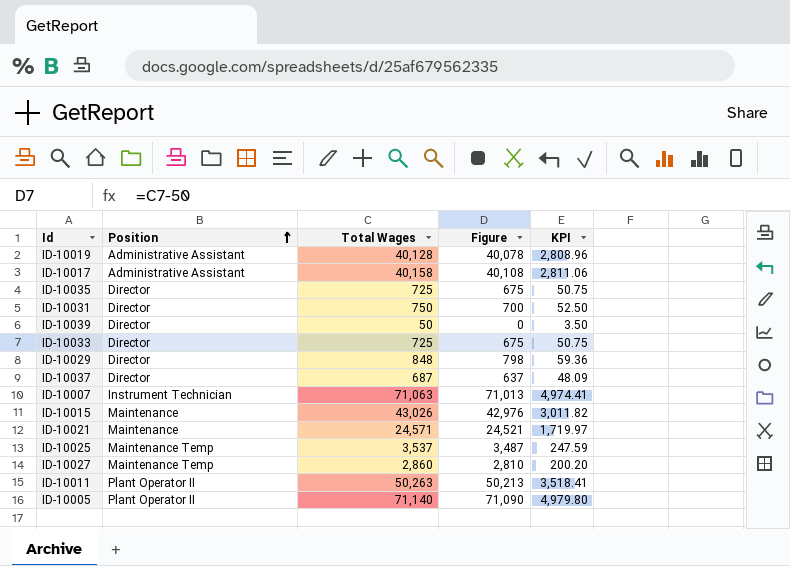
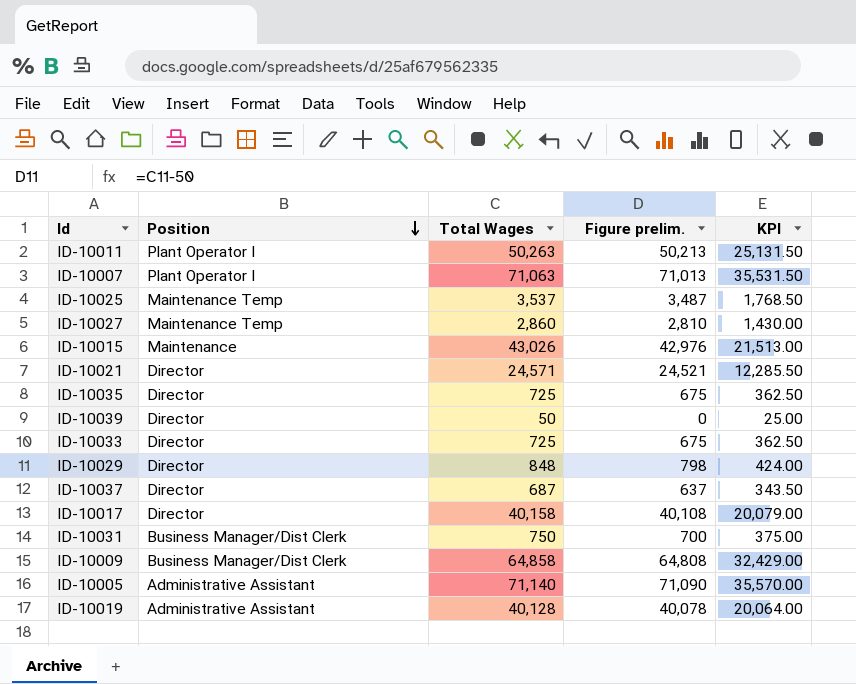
row order: Position ascending -> Position descending
column name: Figure -> Figure prelim.
column KPI | formula: [Total Wages] * 0.07 -> [Total Wages] * 0.5
ID-10011 | Position: Plant Operator II -> Plant Operator I
ID-10007 | Position: Instrument Technician -> Plant Operator I
ID-10021 | Position: Maintenance -> Director
ID-10017 | Position: Administrative Assistant -> Director
ID-10031 | Position: Director -> Business Manager/Dist Clerk
row ID-10009: none -> Business Manager/Dist Clerk | 64,858 | 64,808 | 32,429.00
ID-10005 | Position: Plant Operator II -> Administrative Assistant

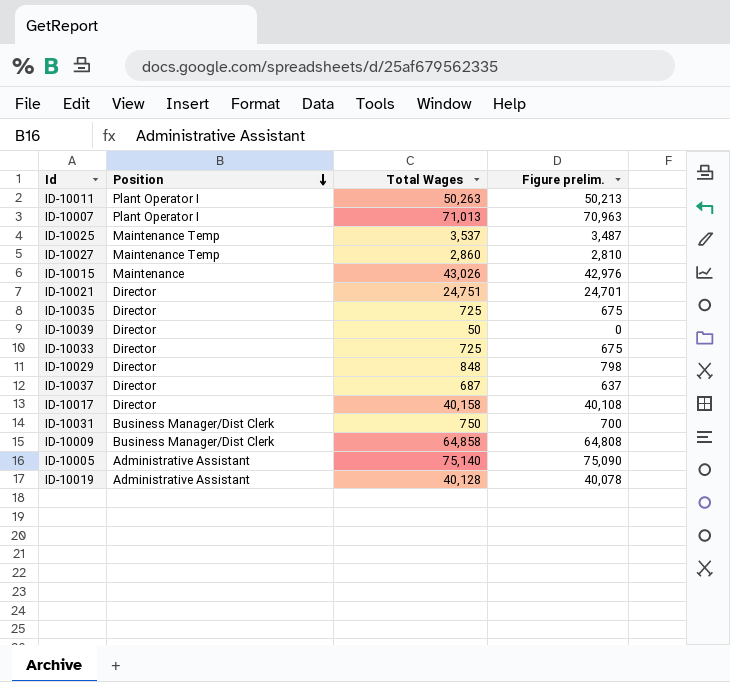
column KPI | formula: [Total Wages] * 0.5 -> none
ID-10007 | Total Wages: 71,063 -> 71,013
ID-10007 | Figure prelim.: 71,013 -> 70,963
ID-10021 | Total Wages: 24,571 -> 24,751
ID-10021 | Figure prelim.: 24,521 -> 24,701
ID-10005 | Total Wages: 71,140 -> 75,140
ID-10005 | Figure prelim.: 71,090 -> 75,090

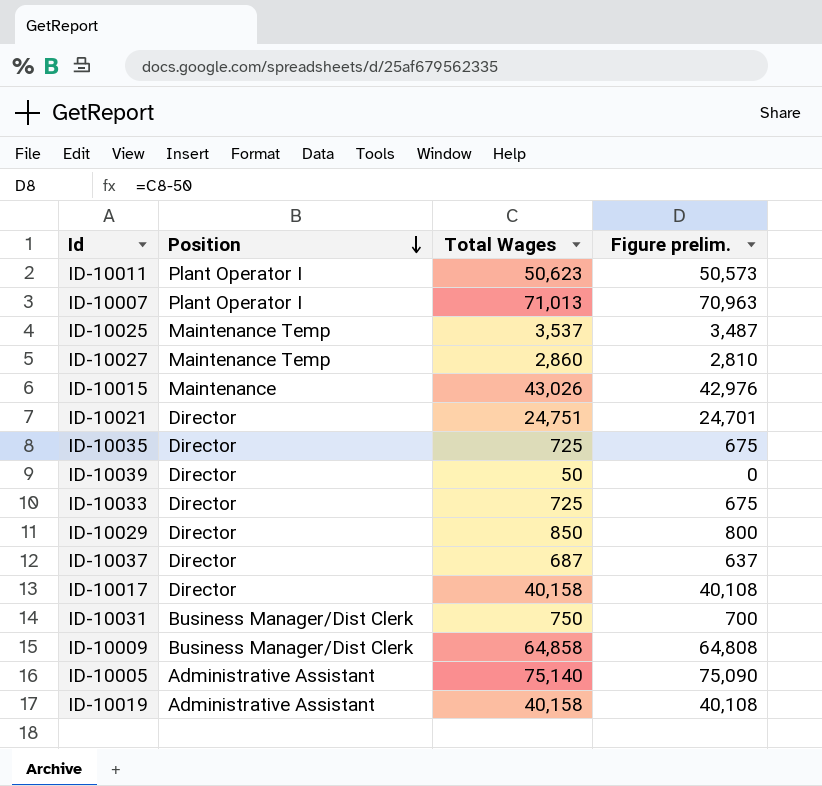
ID-10011 | Total Wages: 50,263 -> 50,623
ID-10011 | Figure prelim.: 50,213 -> 50,573
ID-10029 | Total Wages: 848 -> 850
ID-10029 | Figure prelim.: 798 -> 800
ID-10019 | Total Wages: 40,128 -> 40,158
ID-10019 | Figure prelim.: 40,078 -> 40,108

